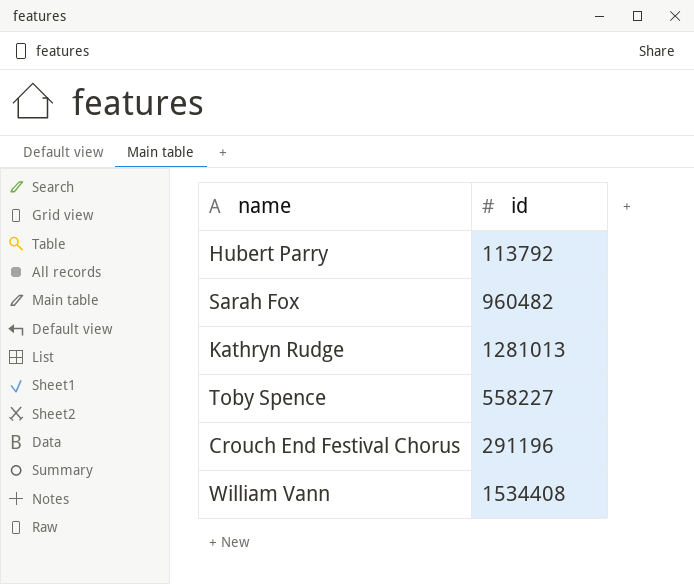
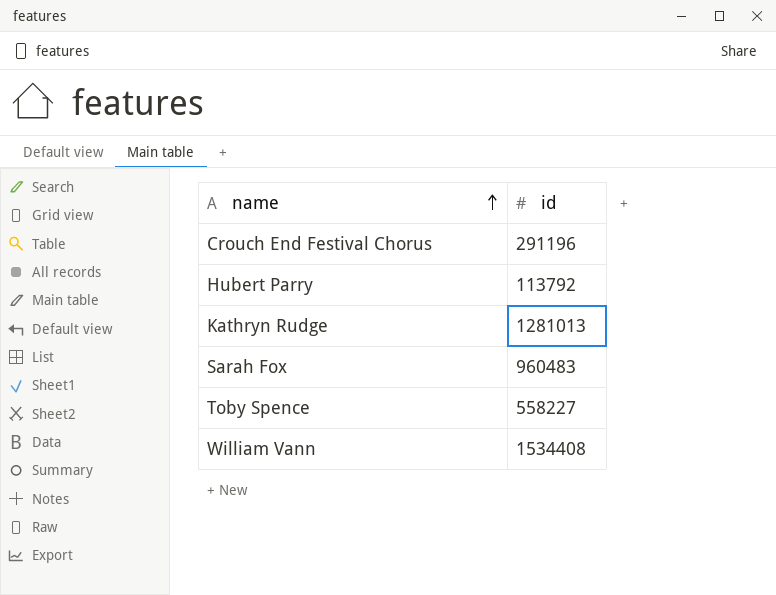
row order: none -> name ascending
Sarah Fox | id: 960482 -> 960483

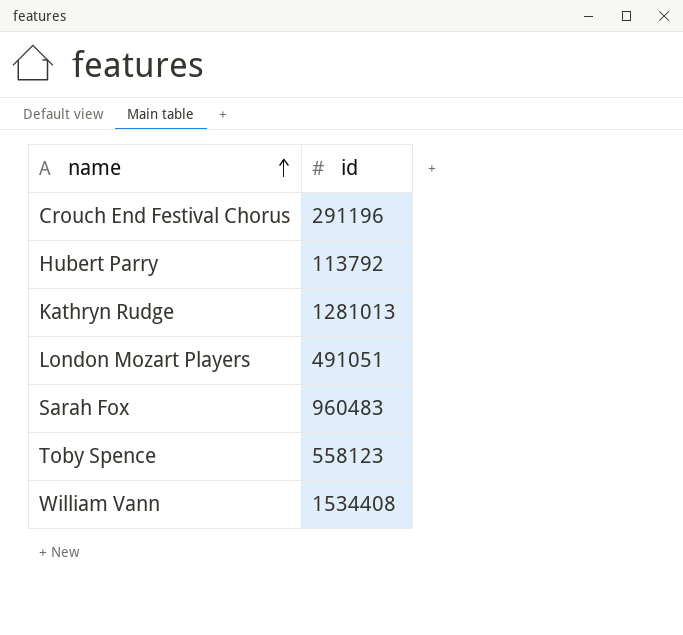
row London Mozart Players: none -> 491051
Toby Spence | id: 558227 -> 558123

